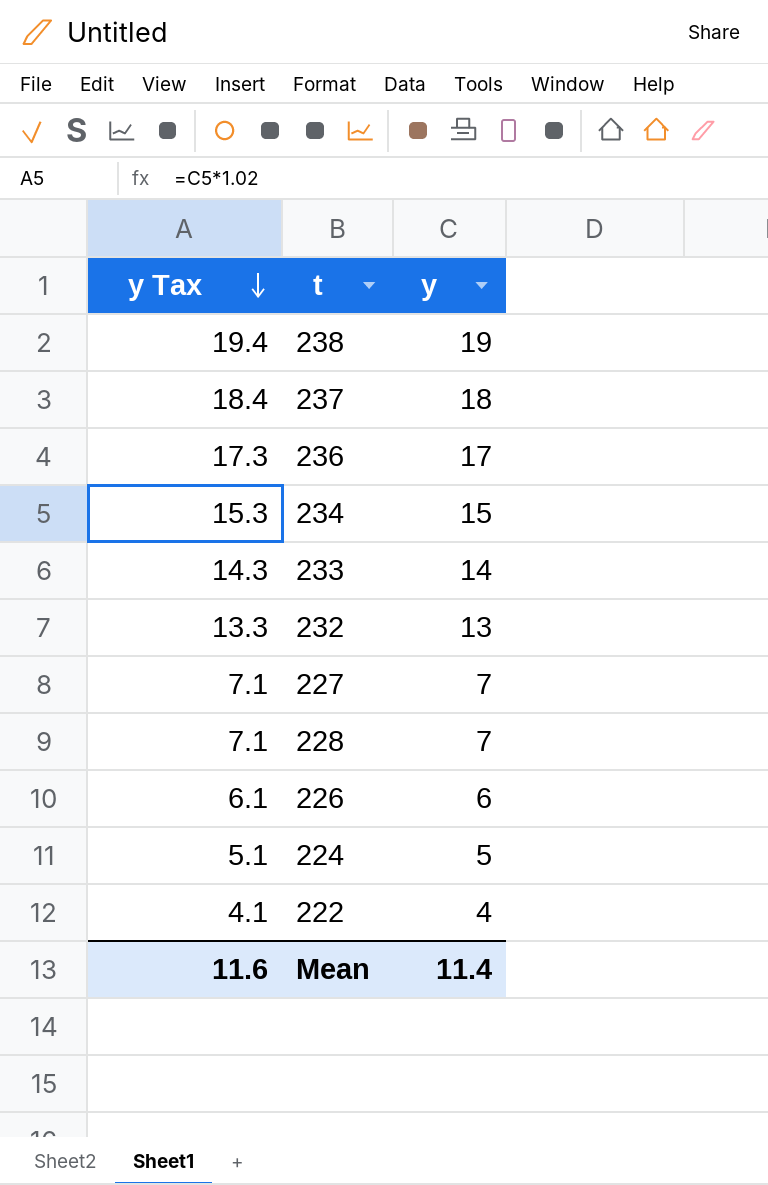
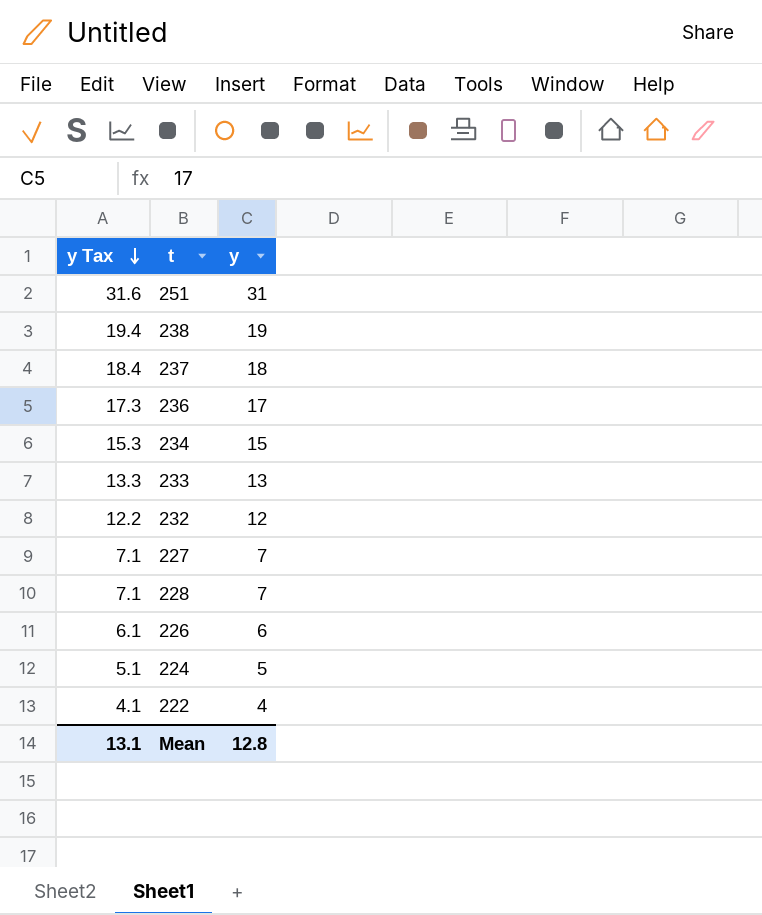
row 251: none -> 31.6 | 31
233 | y Tax: 14.3 -> 13.3
233 | y: 14 -> 13
232 | y Tax: 13.3 -> 12.2
232 | y: 13 -> 12
Mean | y Tax: 11.6 -> 13.1
Mean | y: 11.4 -> 12.8

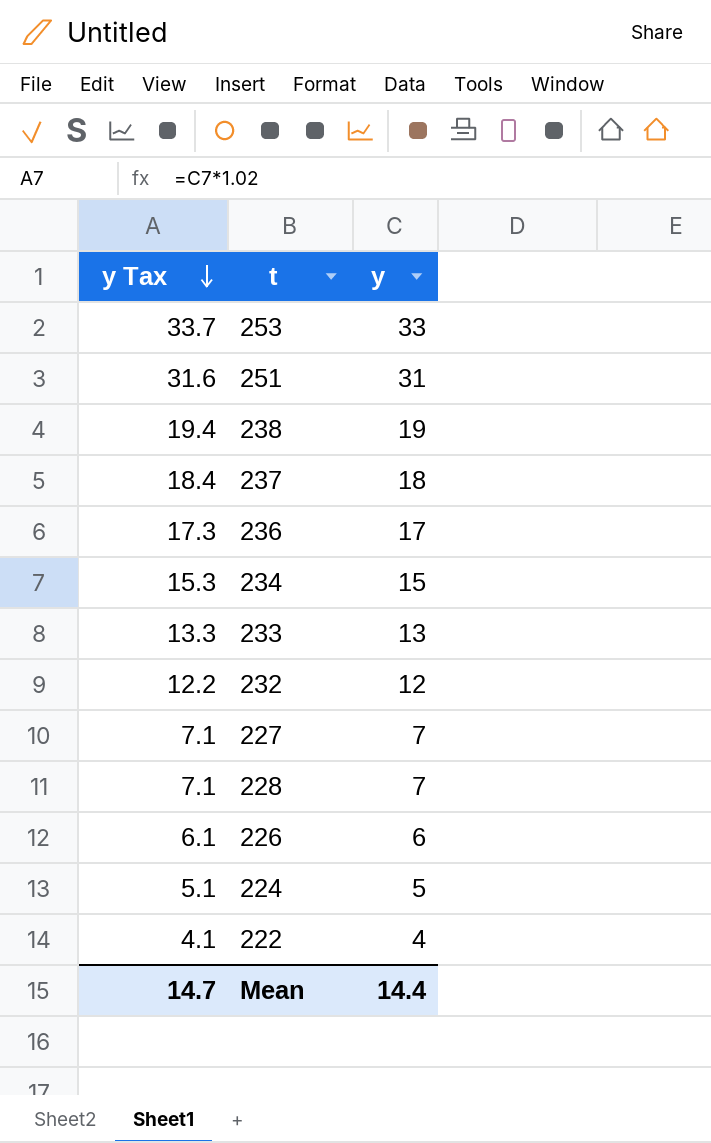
row 253: none -> 33.7 | 33
Mean | y Tax: 13.1 -> 14.7
Mean | y: 12.8 -> 14.4

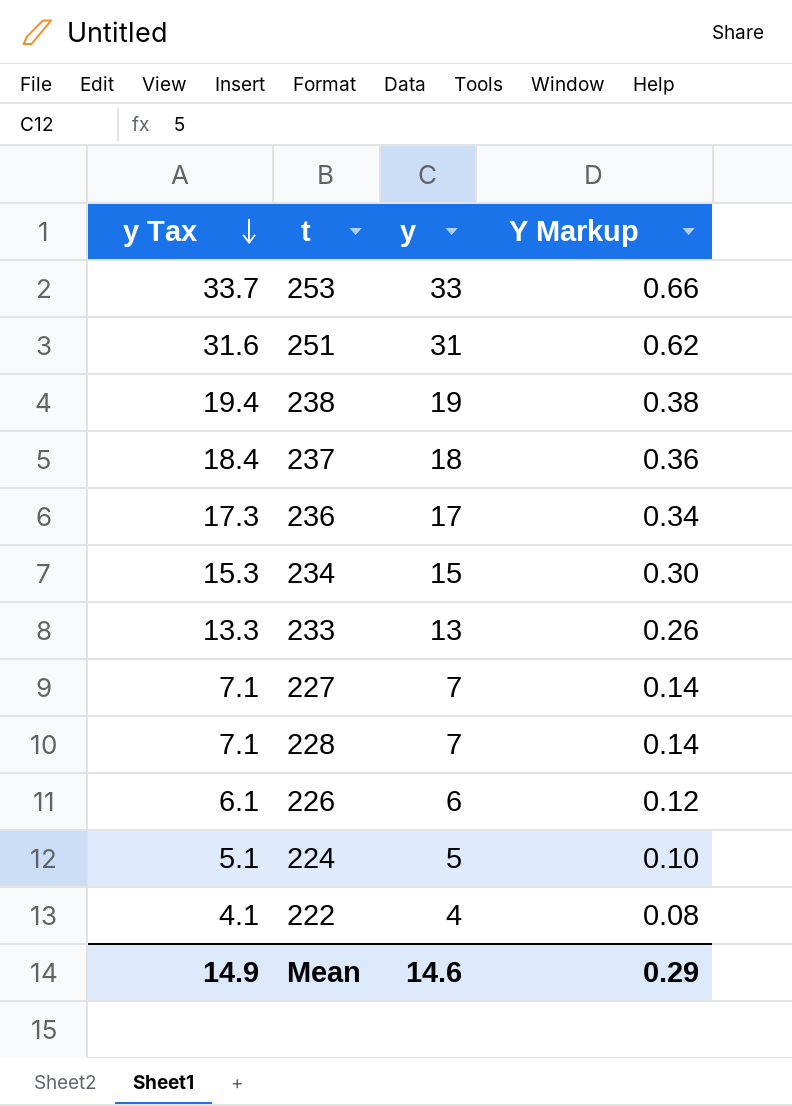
column Y Markup | formula: none -> [y] * 0.02
row 232: 12.2 | 12 -> none
Mean | y Tax: 14.7 -> 14.9
Mean | y: 14.4 -> 14.6

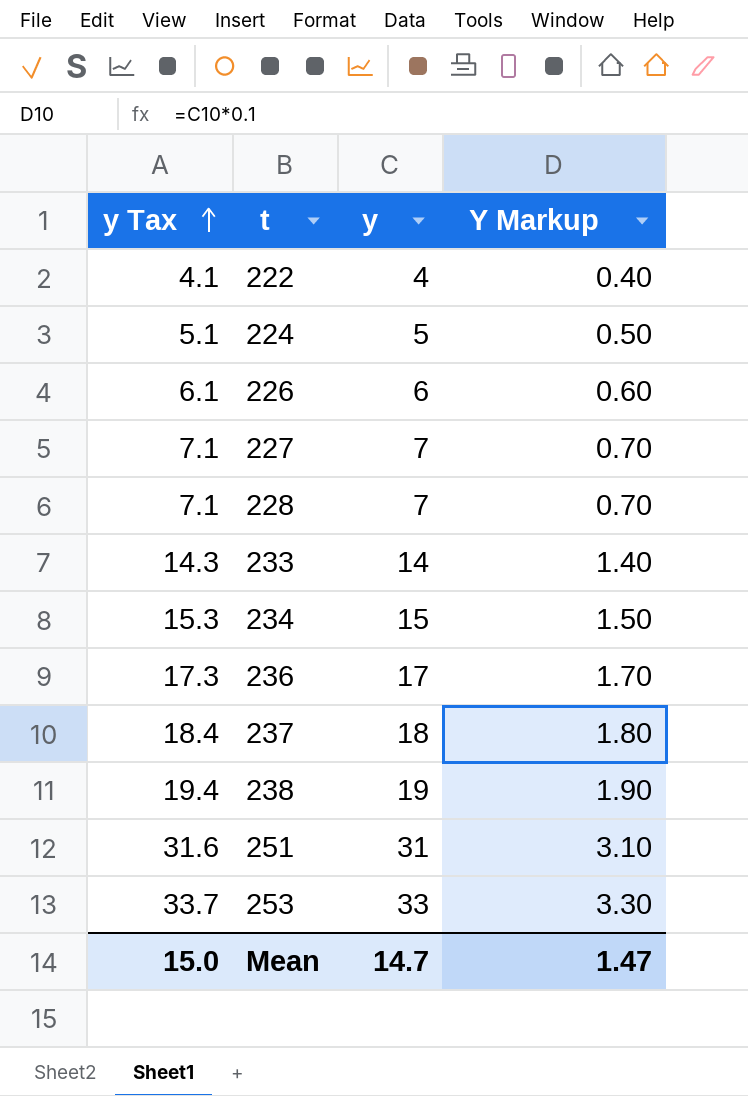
row order: y Tax descending -> y Tax ascending
column Y Markup | formula: [y] * 0.02 -> [y] * 0.1
233 | y Tax: 13.3 -> 14.3
233 | y: 13 -> 14
Mean | y Tax: 14.9 -> 15.0
Mean | y: 14.6 -> 14.7
Mean | Y Markup: 0.29 -> 1.47

